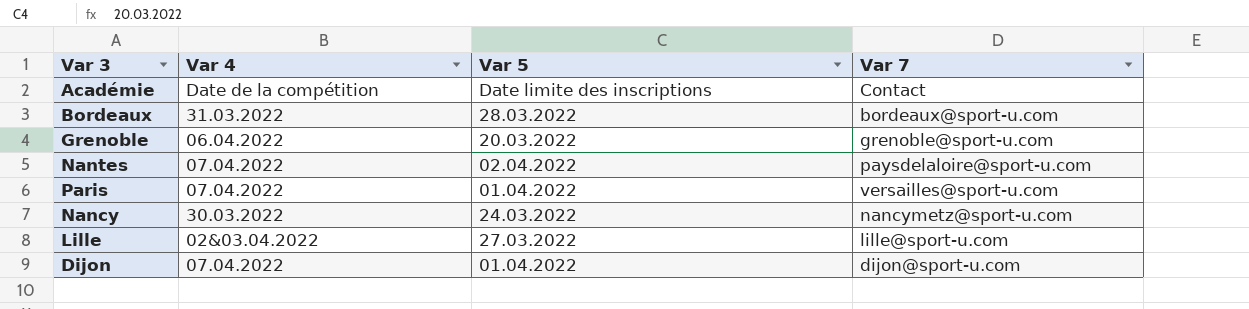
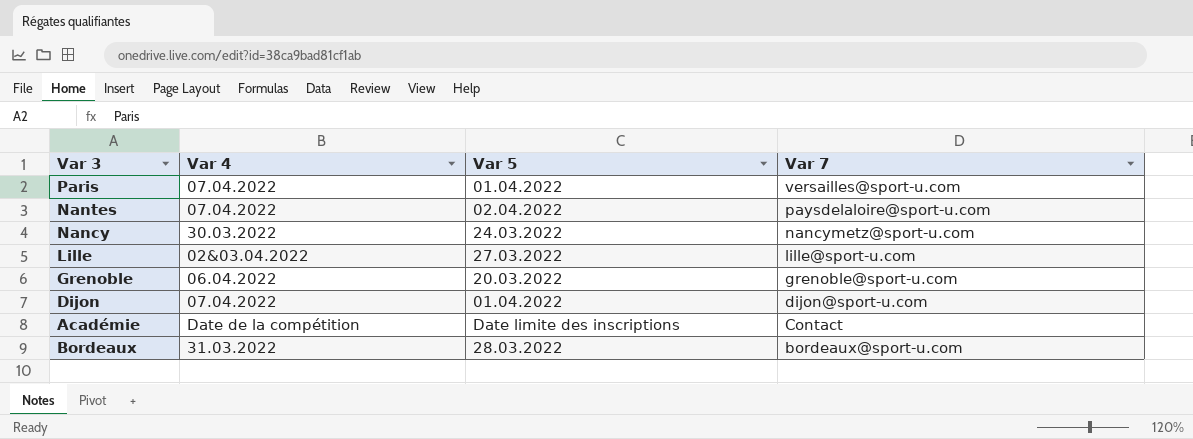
row order: none -> Var 7 descending

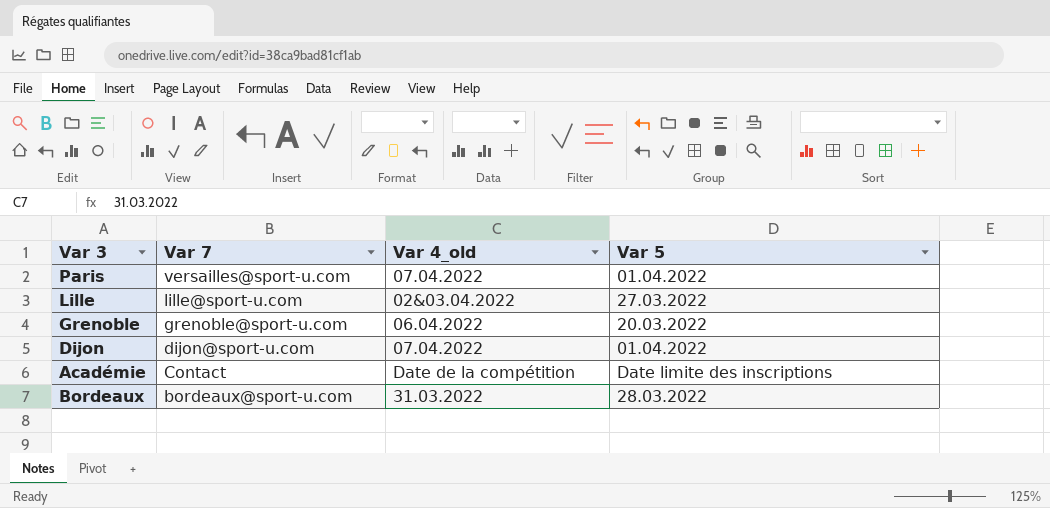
column Var 7 | position: 4 -> 2
column name: Var 4 -> Var 4_old
row Nantes: 07.04.2022 | 02.04.2022 | paysdelaloire@sport-u.com -> none
row Nancy: 30.03.2022 | 24.03.2022 | nancymetz@sport-u.com -> none

